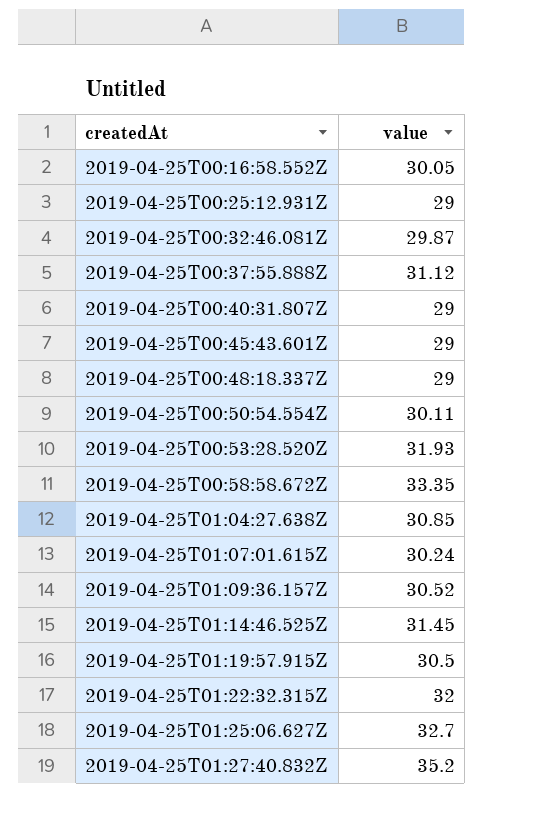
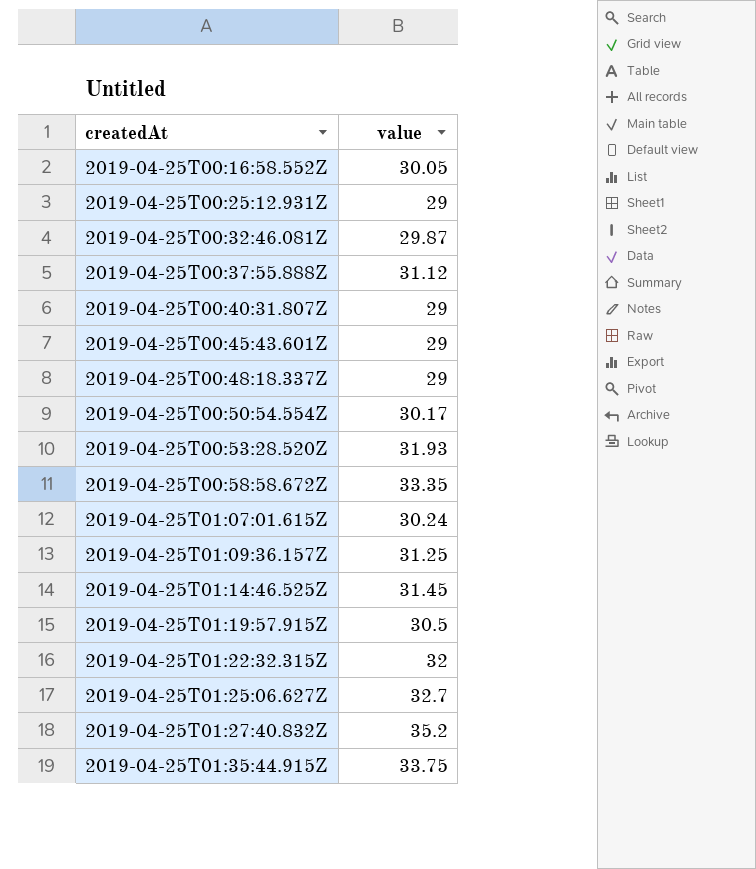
row 2019-04-25T01:04:27.638Z: 30.85 -> none
2019-04-25T00:50:54.554Z | value: 30.11 -> 30.17
2019-04-25T01:09:36.157Z | value: 30.52 -> 31.25
row 2019-04-25T01:35:44.915Z: none -> 33.75

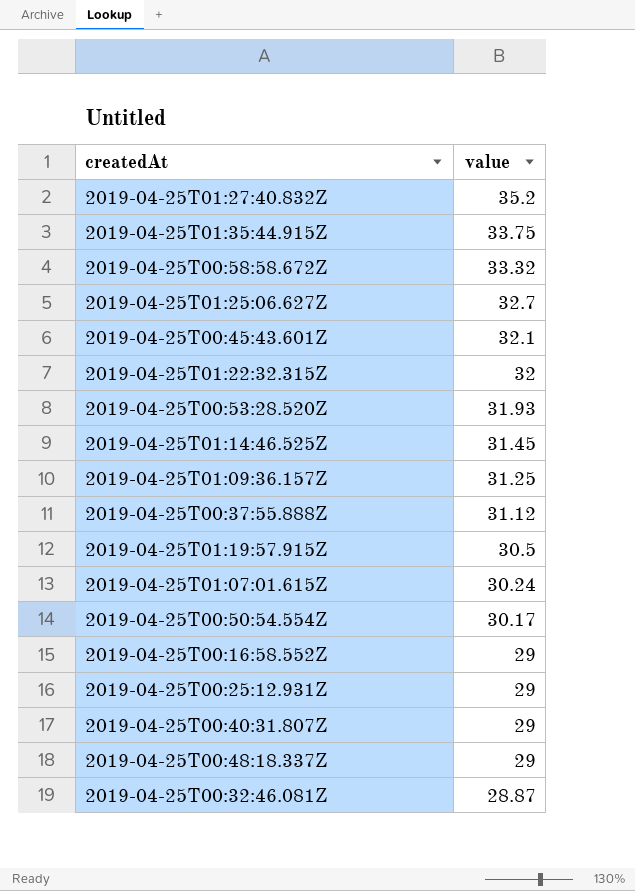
row order: createdAt ascending -> value descending
2019-04-25T00:58:58.672Z | value: 33.35 -> 33.32
2019-04-25T00:45:43.601Z | value: 29 -> 32.1
2019-04-25T00:16:58.552Z | value: 30.05 -> 29
2019-04-25T00:32:46.081Z | value: 29.87 -> 28.87

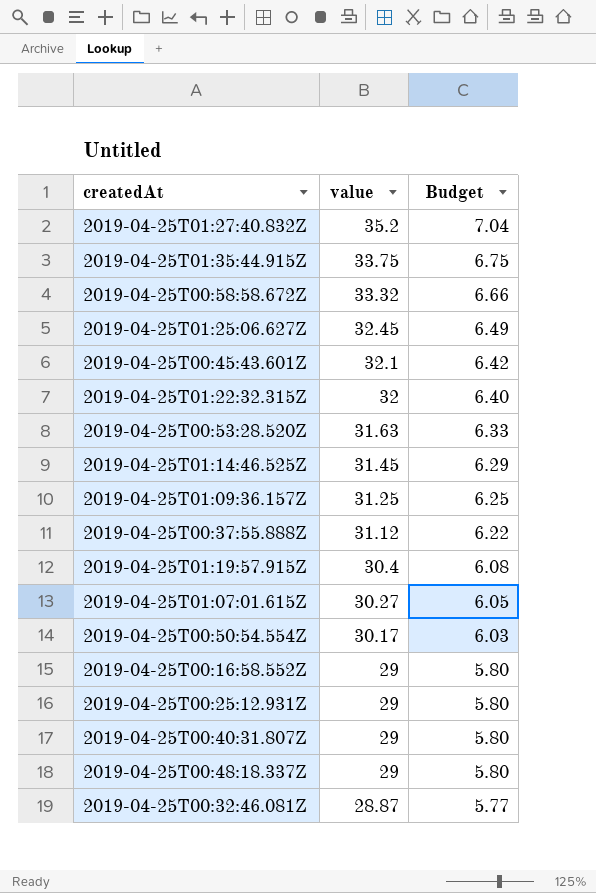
column Budget | formula: none -> [value] * 0.2
2019-04-25T01:25:06.627Z | value: 32.7 -> 32.45
2019-04-25T00:53:28.520Z | value: 31.93 -> 31.63
2019-04-25T01:19:57.915Z | value: 30.5 -> 30.4
2019-04-25T01:07:01.615Z | value: 30.24 -> 30.27

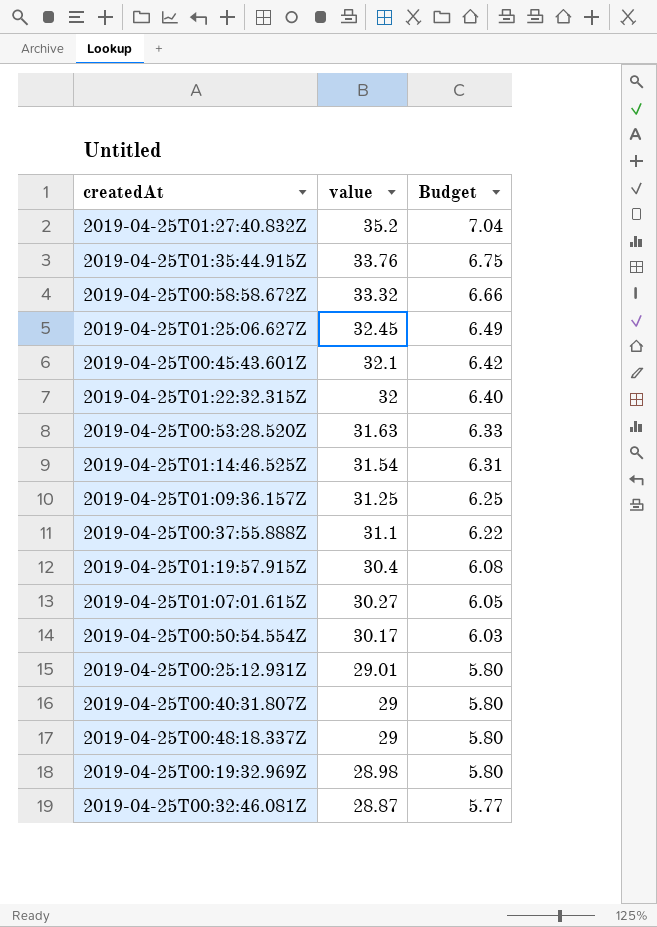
row 2019-04-25T00:16:58.552Z: 29 | 5.80 -> none
2019-04-25T01:35:44.915Z | value: 33.75 -> 33.76
2019-04-25T01:14:46.525Z | value: 31.45 -> 31.54
2019-04-25T01:14:46.525Z | Budget: 6.29 -> 6.31
2019-04-25T00:37:55.888Z | value: 31.12 -> 31.1
2019-04-25T00:25:12.931Z | value: 29 -> 29.01
row 2019-04-25T00:19:32.969Z: none -> 28.98 | 5.80

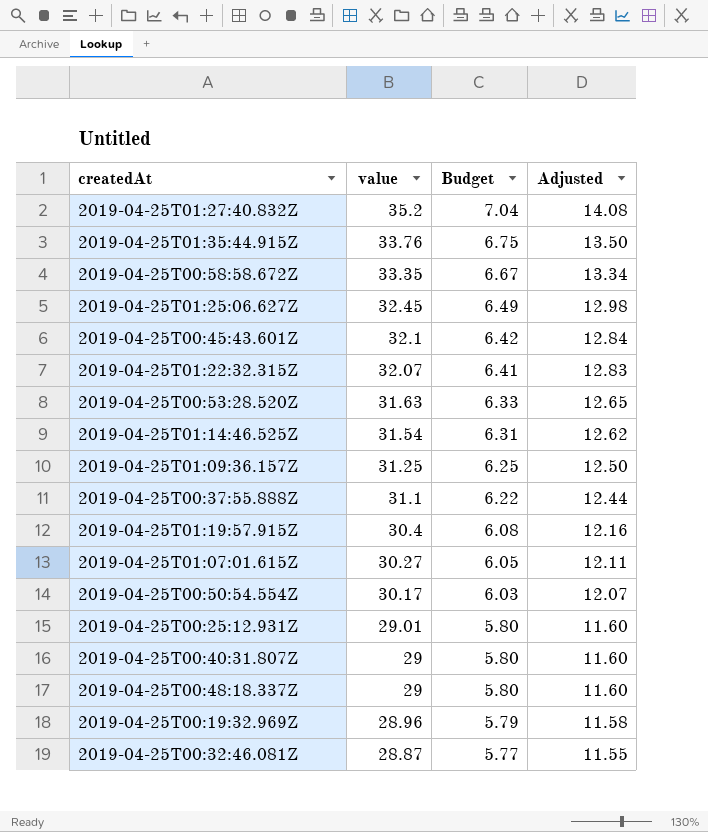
column Adjusted | formula: none -> [value] * 0.4
2019-04-25T00:58:58.672Z | value: 33.32 -> 33.35
2019-04-25T00:58:58.672Z | Budget: 6.66 -> 6.67
2019-04-25T01:22:32.315Z | value: 32 -> 32.07
2019-04-25T01:22:32.315Z | Budget: 6.40 -> 6.41
2019-04-25T00:19:32.969Z | value: 28.98 -> 28.96
2019-04-25T00:19:32.969Z | Budget: 5.80 -> 5.79

